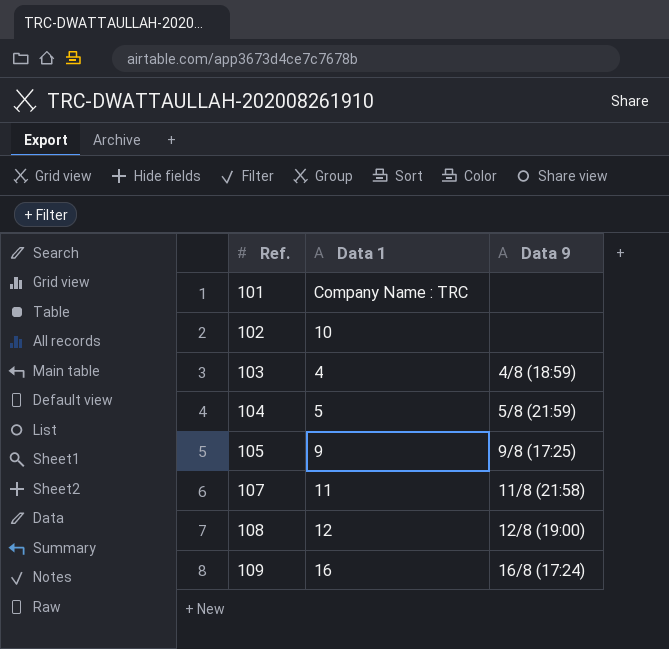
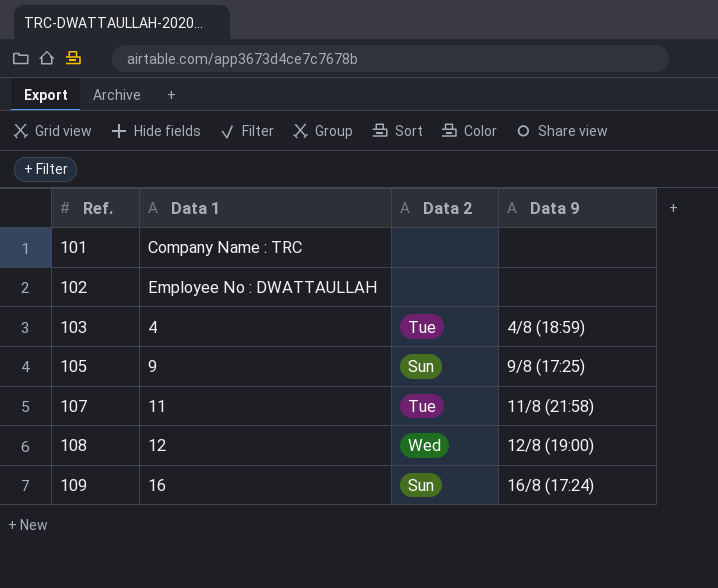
column Data 2 | position: none -> 3
row 104: 5 | 5/8 (21:59) -> none
102 | Data 1: 10 -> Employee No : DWATTAULLAH

